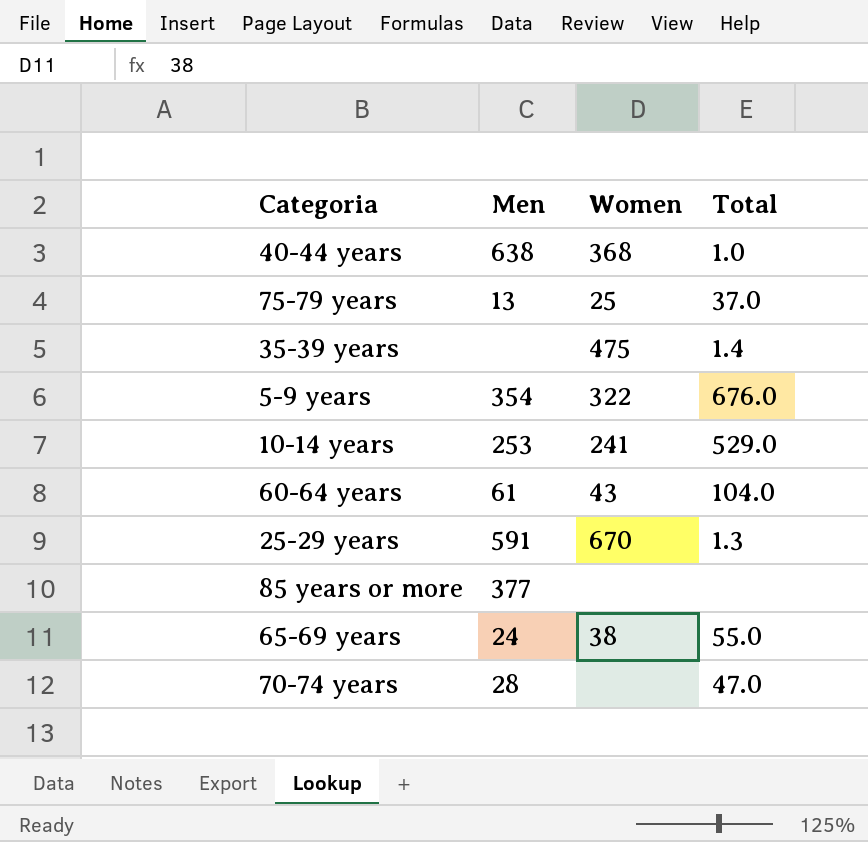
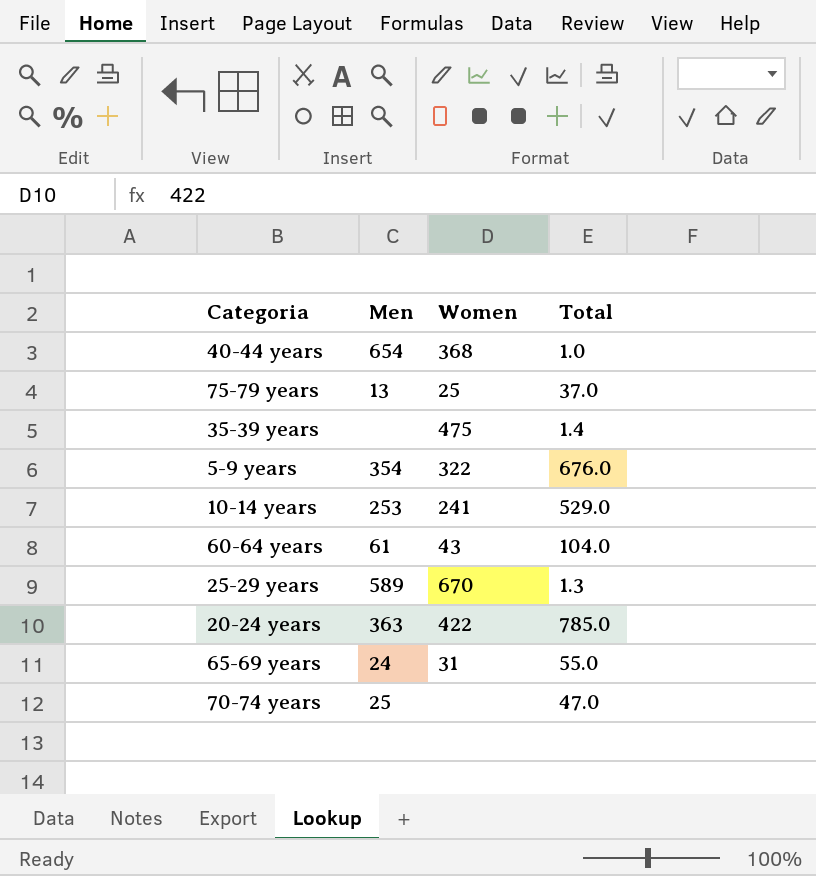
row 85 years or more: 377 | none | none -> none
40-44 years | Men: 638 -> 654
25-29 years | Men: 591 -> 589
row 20-24 years: none -> 363 | 422 | 785.0
65-69 years | Women: 38 -> 31
70-74 years | Men: 28 -> 25

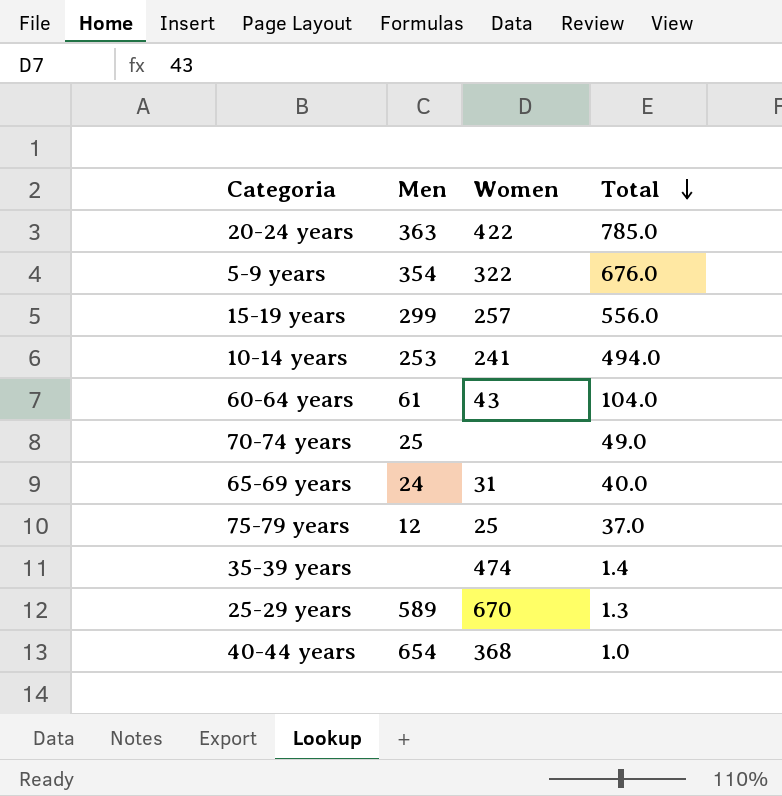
row order: none -> Total descending
row 15-19 years: none -> 299 | 257 | 556.0
10-14 years | Total: 529.0 -> 494.0
70-74 years | Total: 47.0 -> 49.0
65-69 years | Total: 55.0 -> 40.0
75-79 years | Men: 13 -> 12
35-39 years | Women: 475 -> 474

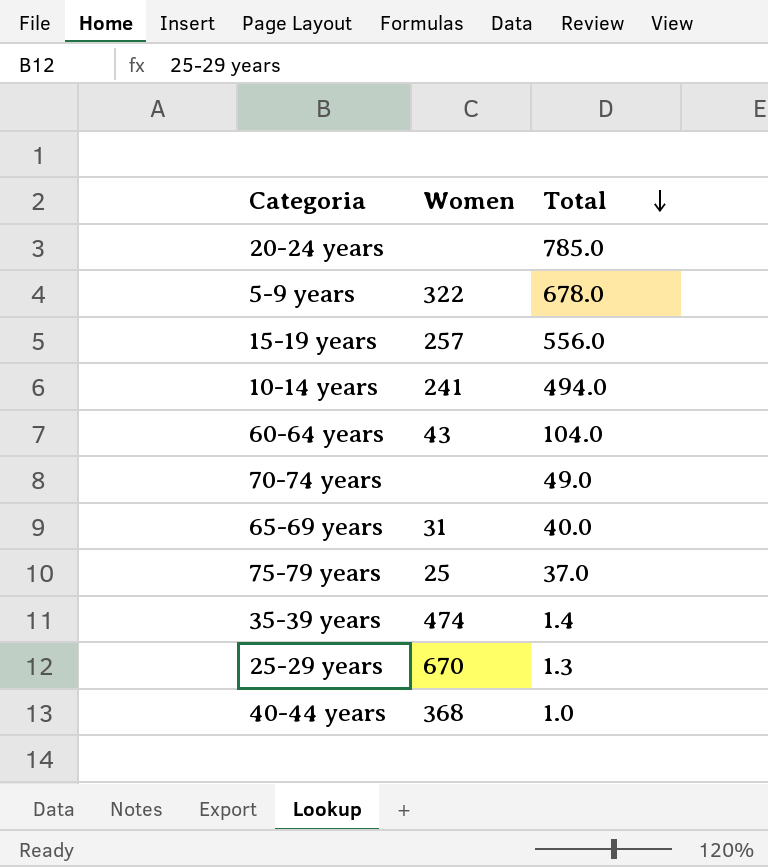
column Men | position: 2 -> none
20-24 years | Women: 422 -> none
5-9 years | Total: 676.0 -> 678.0

